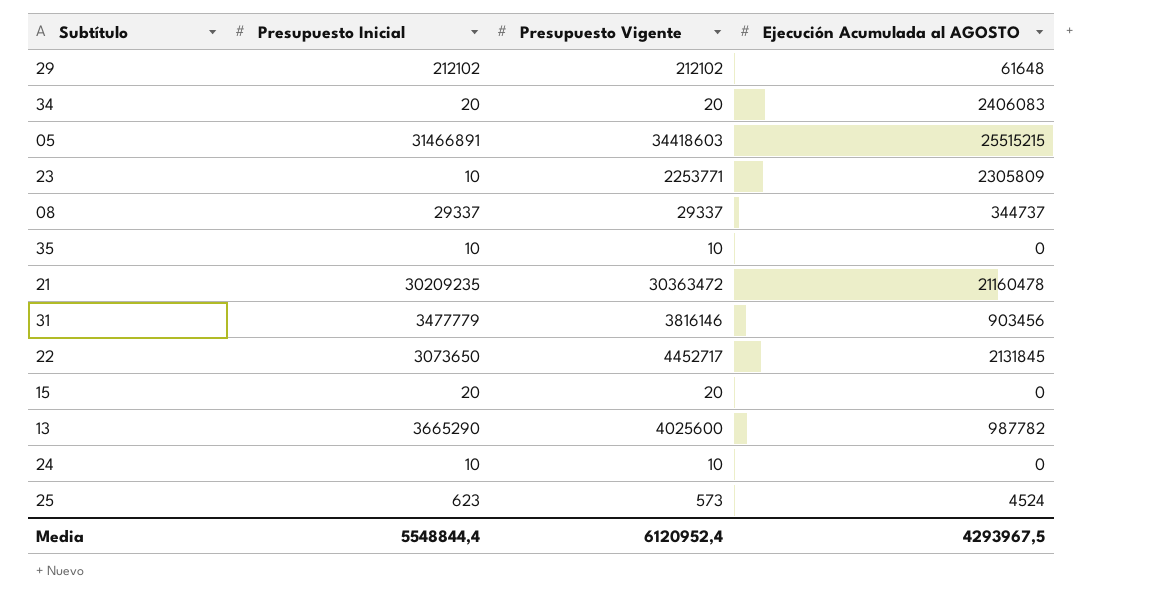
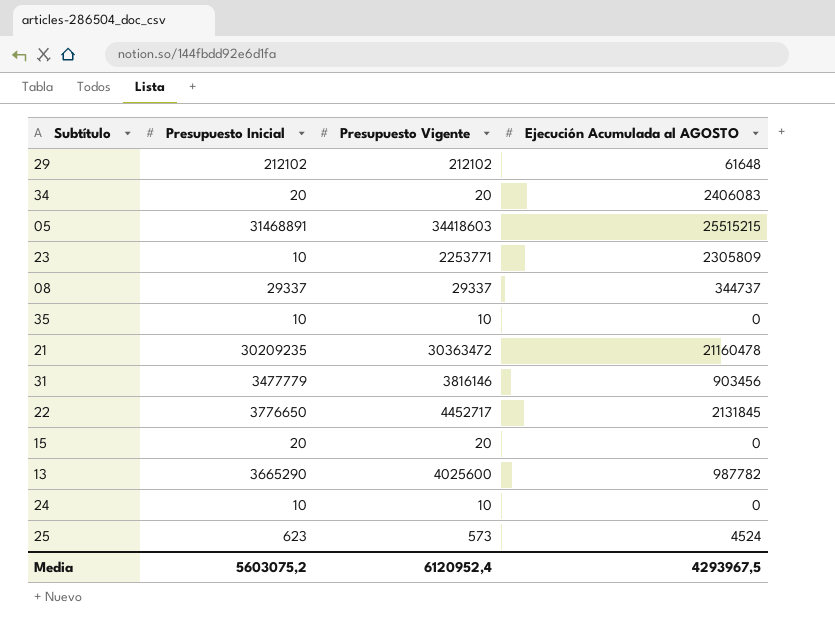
05 | Presupuesto Inicial: 31466891 -> 31468891
22 | Presupuesto Inicial: 3073650 -> 3776650
Media | Presupuesto Inicial: 5548844,4 -> 5603075,2

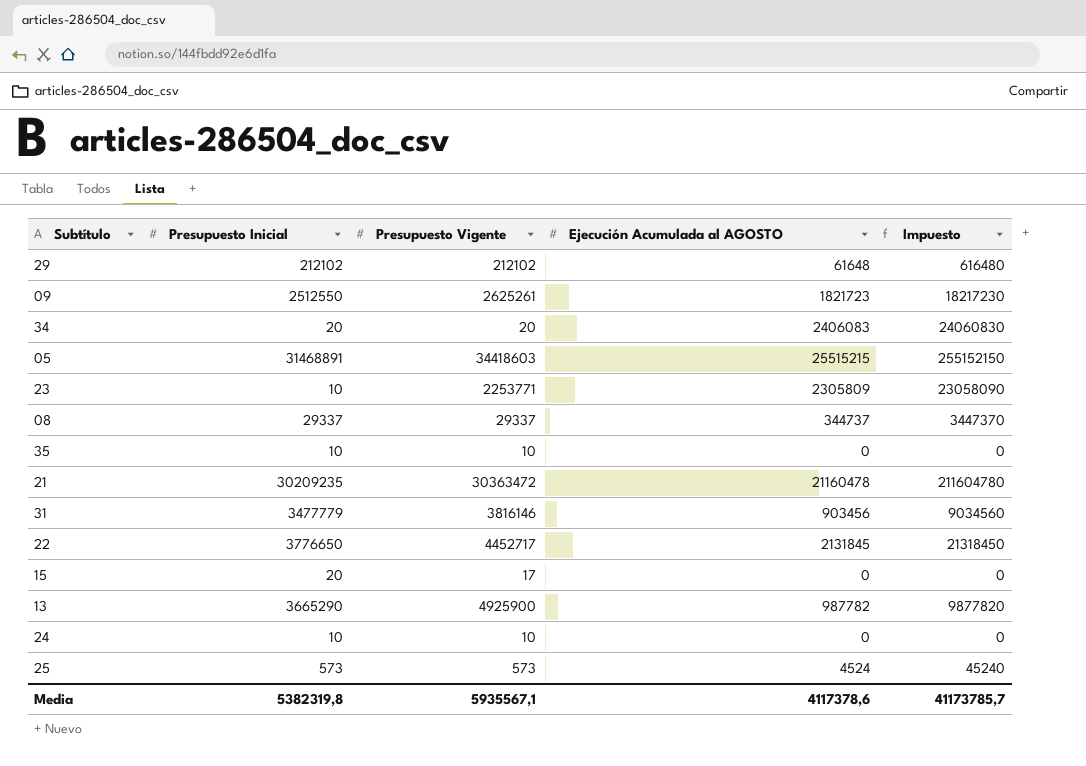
column Impuesto | formula: none -> [Ejecución Acumulada al AGOSTO] * 10
row 09: none -> 2512550 | 2625261 | 1821723 | 18217230
15 | Presupuesto Vigente: 20 -> 17
13 | Presupuesto Vigente: 4025600 -> 4925900
25 | Presupuesto Inicial: 623 -> 573
Media | Presupuesto Inicial: 5603075,2 -> 5382319,8
Media | Presupuesto Vigente: 6120952,4 -> 5935567,1
Media | Ejecución Acumulada al AGOSTO: 4293967,5 -> 4117378,6

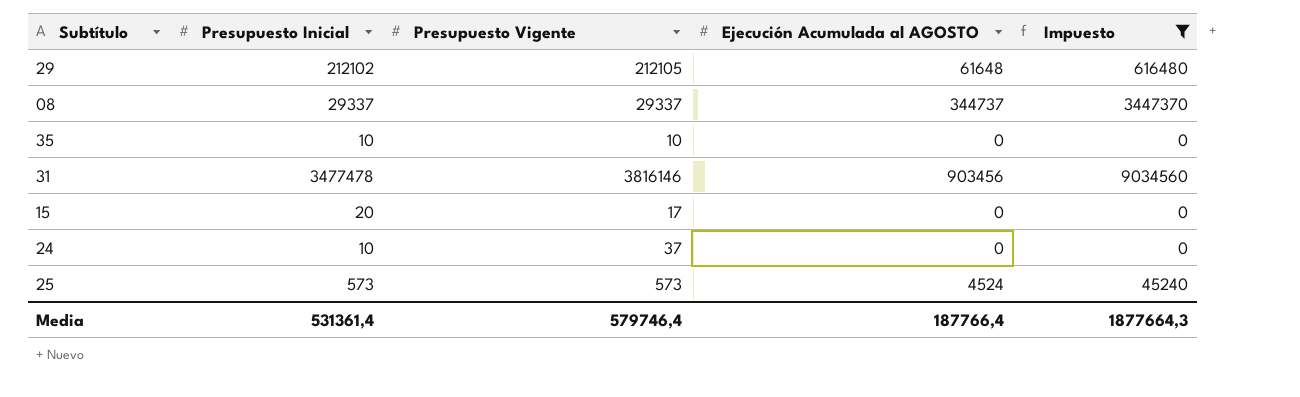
filter: none -> Impuesto <= 9034560
29 | Presupuesto Vigente: 212102 -> 212105
31 | Presupuesto Inicial: 3477779 -> 3477478
24 | Presupuesto Vigente: 10 -> 37
Media | Presupuesto Inicial: 5382319,8 -> 531361,4
Media | Presupuesto Vigente: 5935567,1 -> 579746,4
Media | Ejecución Acumulada al AGOSTO: 4117378,6 -> 187766,4
Media | Impuesto: 41173785,7 -> 1877664,3

